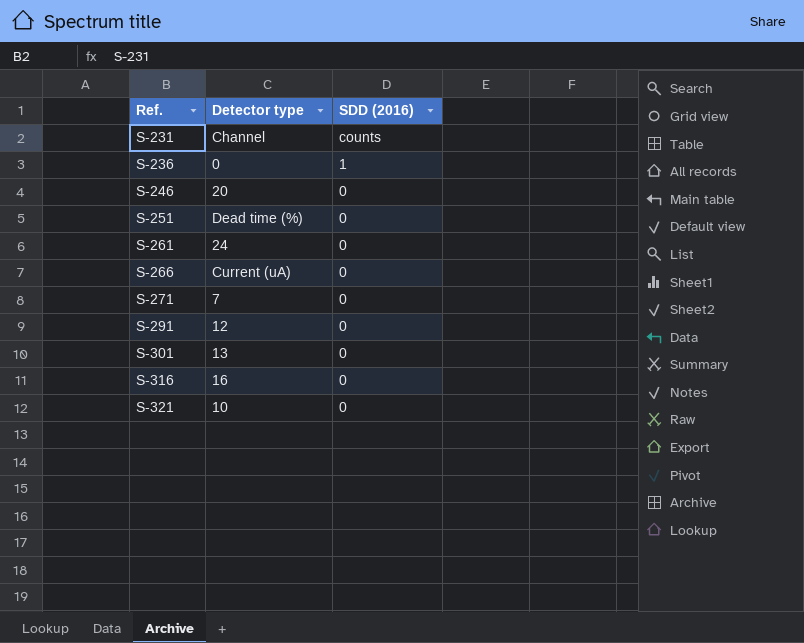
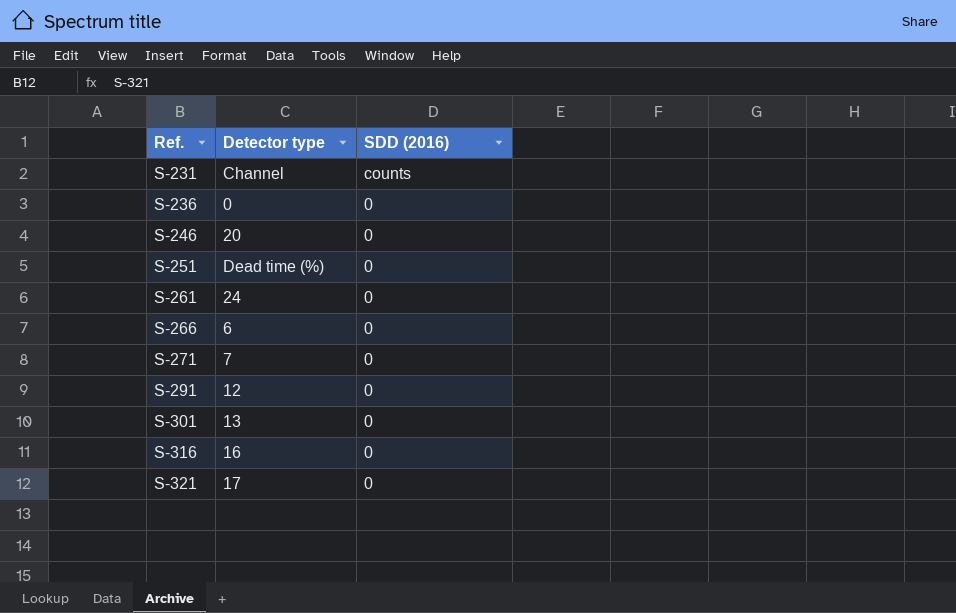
S-236 | SDD (2016): 1 -> 0
S-266 | Detector type: Current (uA) -> 6
S-321 | Detector type: 10 -> 17

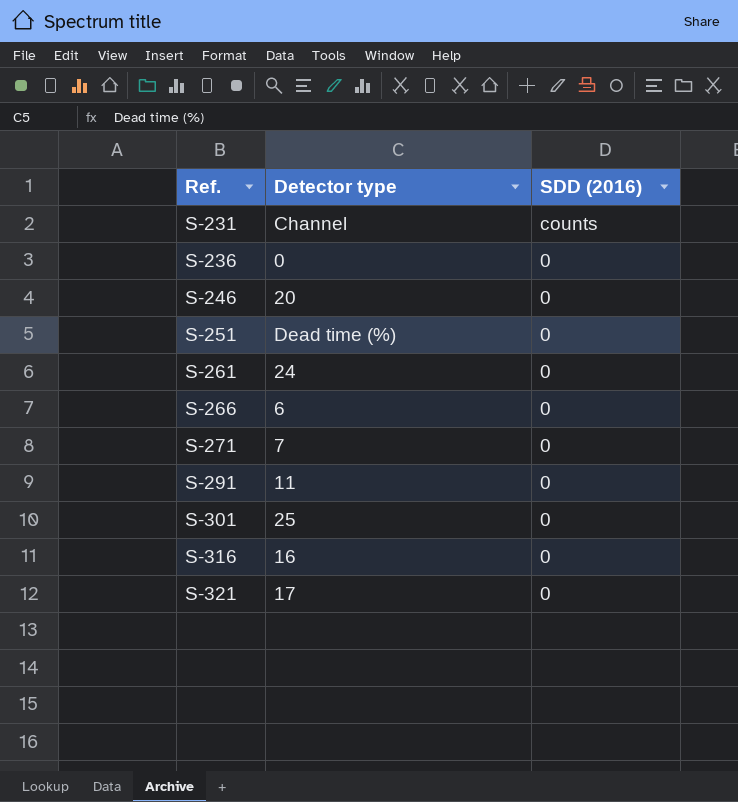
S-291 | Detector type: 12 -> 11
S-301 | Detector type: 13 -> 25

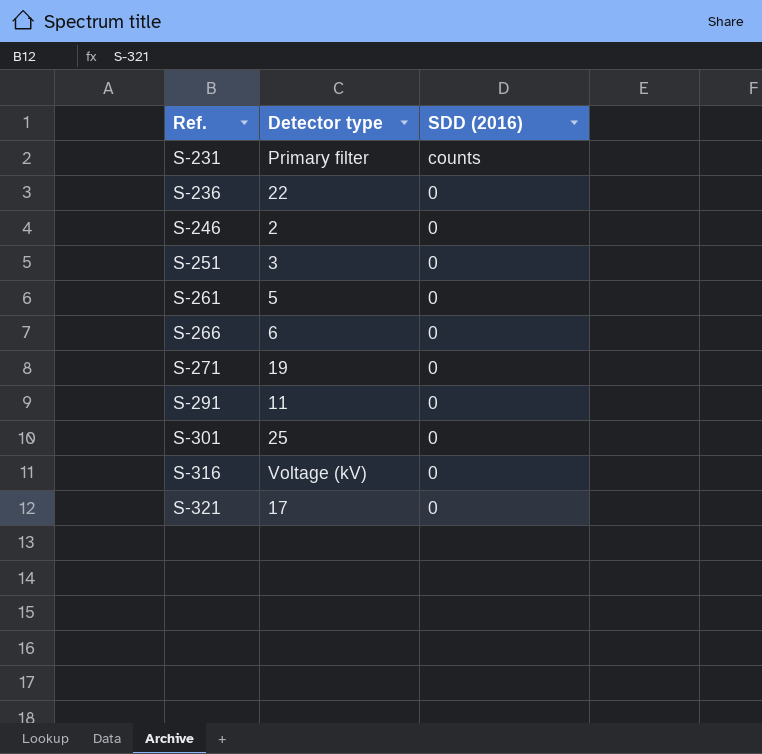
S-231 | Detector type: Channel -> Primary filter
S-236 | Detector type: 0 -> 22
S-246 | Detector type: 20 -> 2
S-251 | Detector type: Dead time (%) -> 3
S-261 | Detector type: 24 -> 5
S-271 | Detector type: 7 -> 19
S-316 | Detector type: 16 -> Voltage (kV)

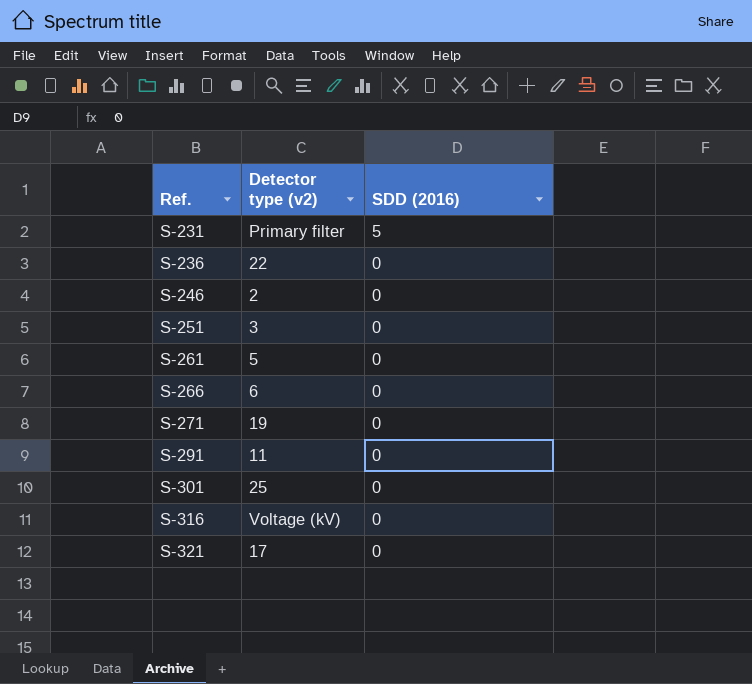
column name: Detector type -> Detector type (v2)
S-231 | SDD (2016): counts -> 5

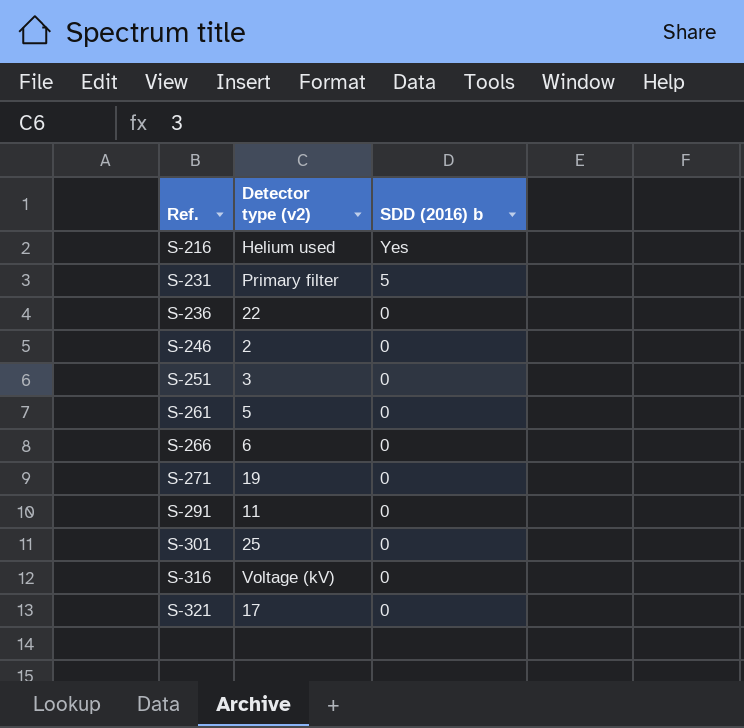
column name: SDD (2016) -> SDD (2016) b
row S-216: none -> Helium used | Yes

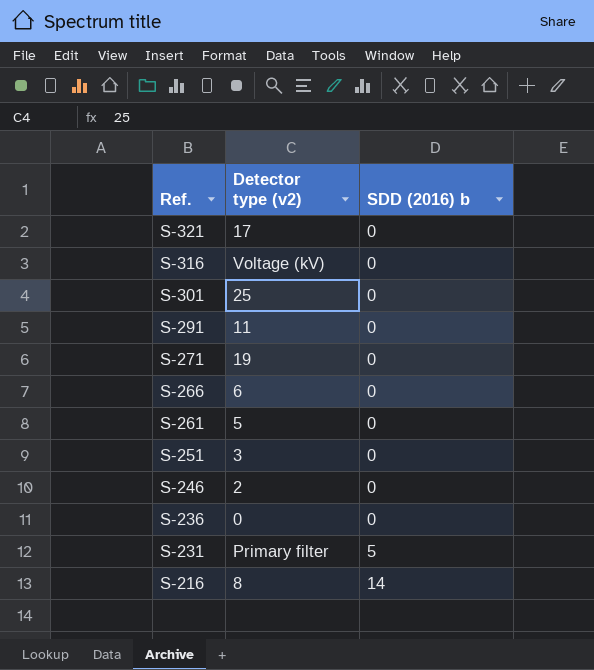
row order: Ref. ascending -> Ref. descending
S-236 | Detector type (v2): 22 -> 0
S-216 | Detector type (v2): Helium used -> 8
S-216 | SDD (2016) b: Yes -> 14

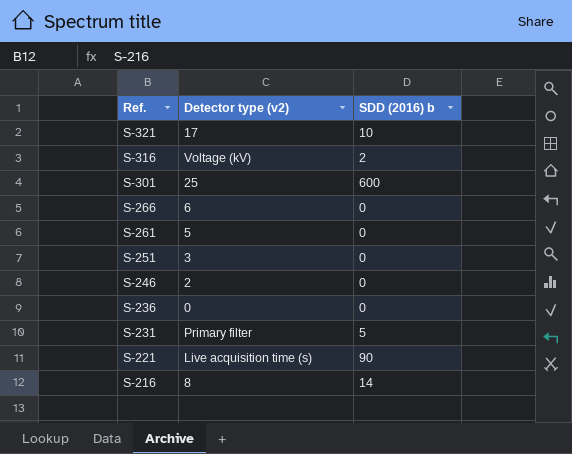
row S-291: 11 | 0 -> none
row S-271: 19 | 0 -> none
S-321 | SDD (2016) b: 0 -> 10
S-316 | SDD (2016) b: 0 -> 2
S-301 | SDD (2016) b: 0 -> 600
row S-221: none -> Live acquisition time (s) | 90

